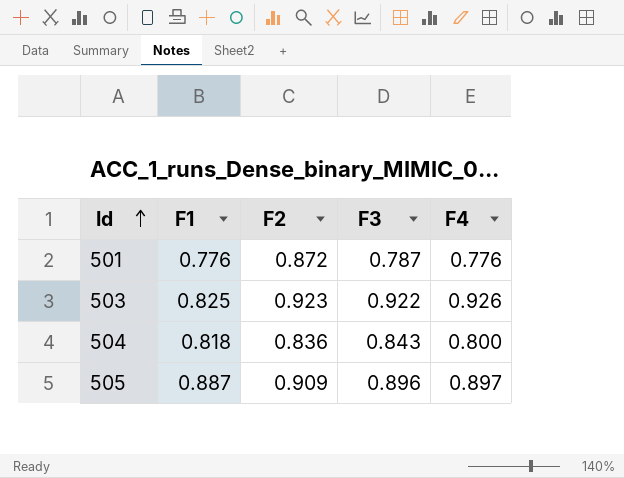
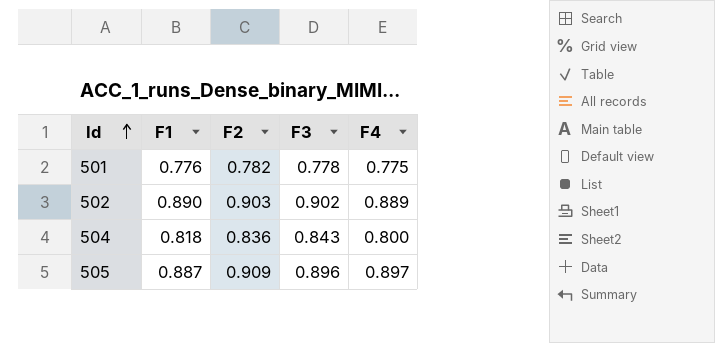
row 503: 0.825 | 0.923 | 0.922 | 0.926 -> none
501 | F2: 0.872 -> 0.782
501 | F3: 0.787 -> 0.778
501 | F4: 0.776 -> 0.775
row 502: none -> 0.890 | 0.903 | 0.902 | 0.889

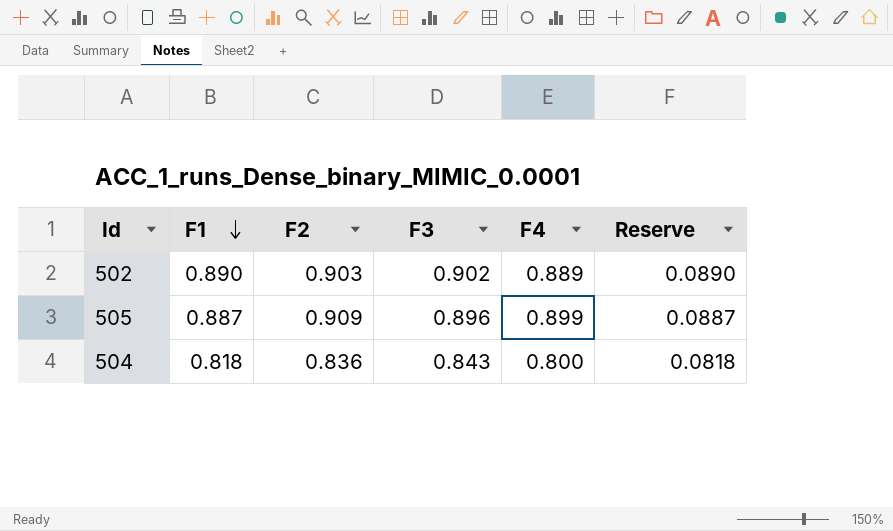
row order: Id ascending -> F1 descending
column Reserve | formula: none -> [F1] * 0.1
row 501: 0.776 | 0.782 | 0.778 | 0.775 -> none
505 | F4: 0.897 -> 0.899

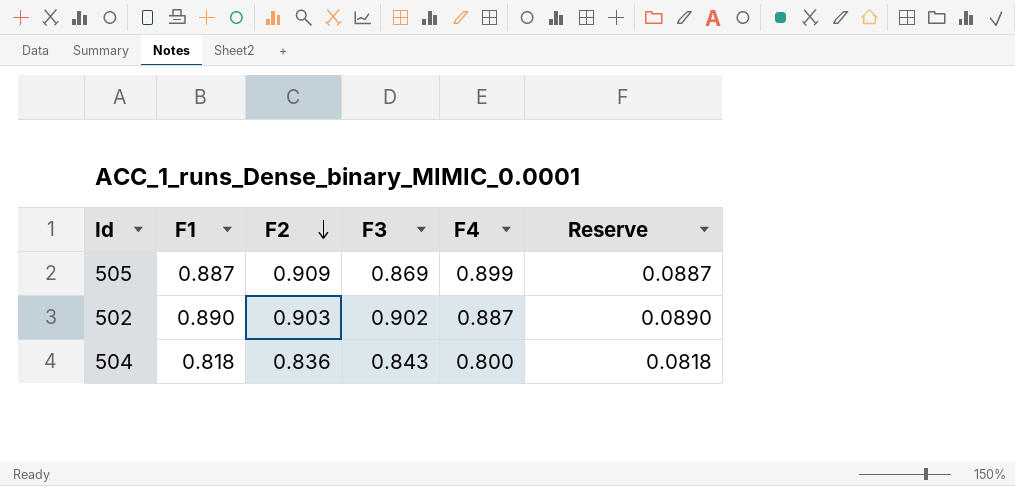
row order: F1 descending -> F2 descending
505 | F3: 0.896 -> 0.869
502 | F4: 0.889 -> 0.887

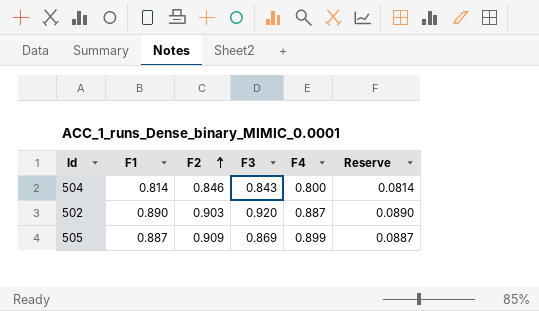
row order: F2 descending -> F2 ascending
504 | F1: 0.818 -> 0.814
504 | F2: 0.836 -> 0.846
504 | Reserve: 0.0818 -> 0.0814
502 | F3: 0.902 -> 0.920

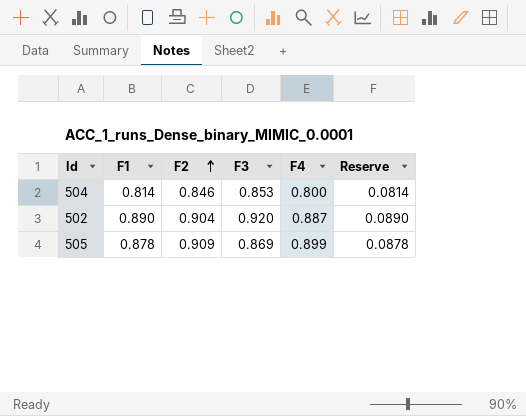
504 | F3: 0.843 -> 0.853
502 | F2: 0.903 -> 0.904
505 | F1: 0.887 -> 0.878
505 | Reserve: 0.0887 -> 0.0878

